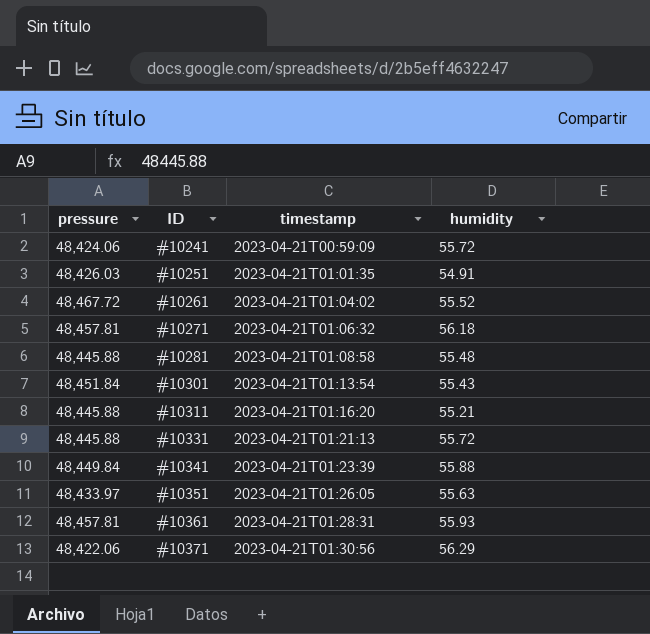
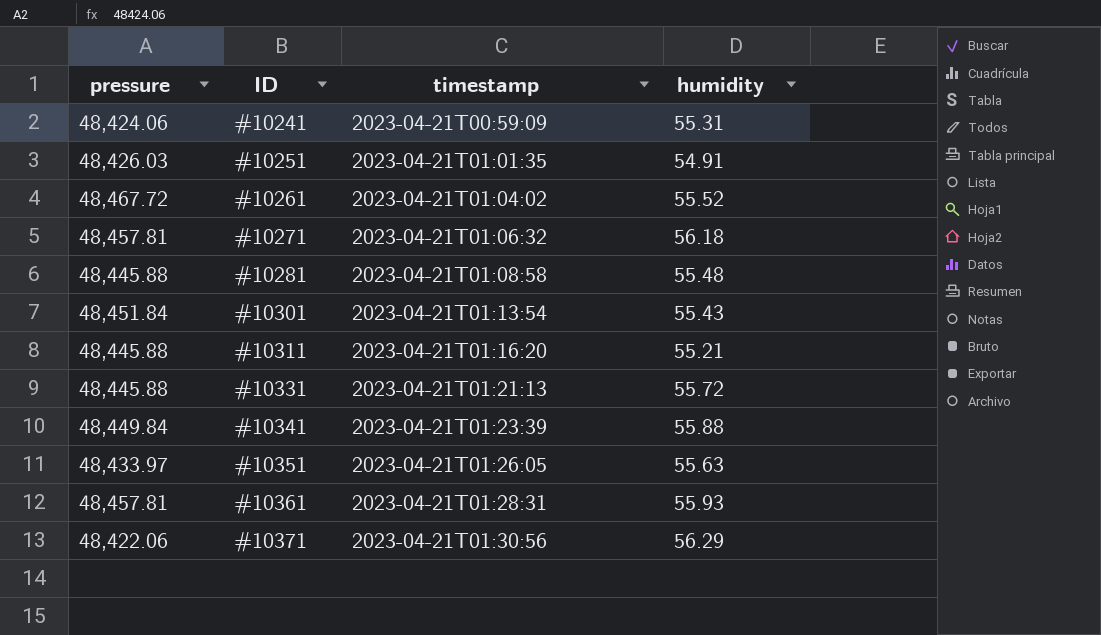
#10241 | humidity: 55.72 -> 55.31

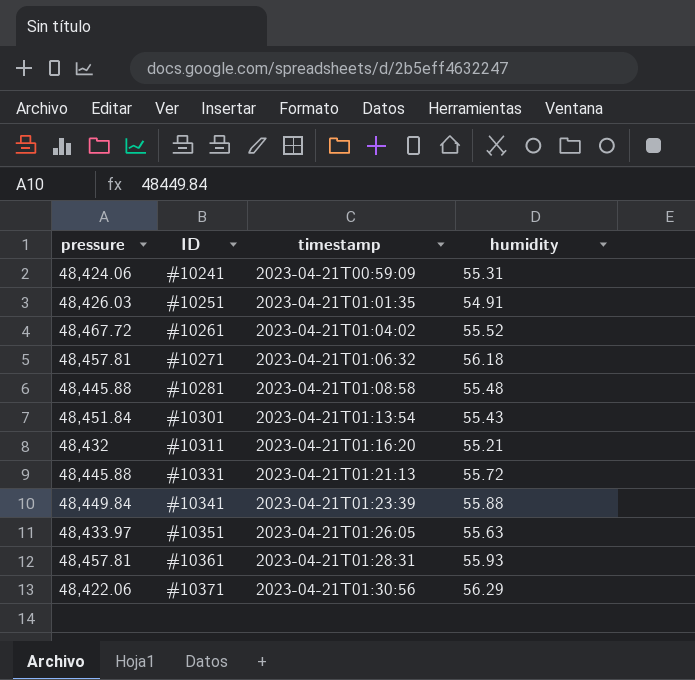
#10311 | pressure: 48,445.88 -> 48,432

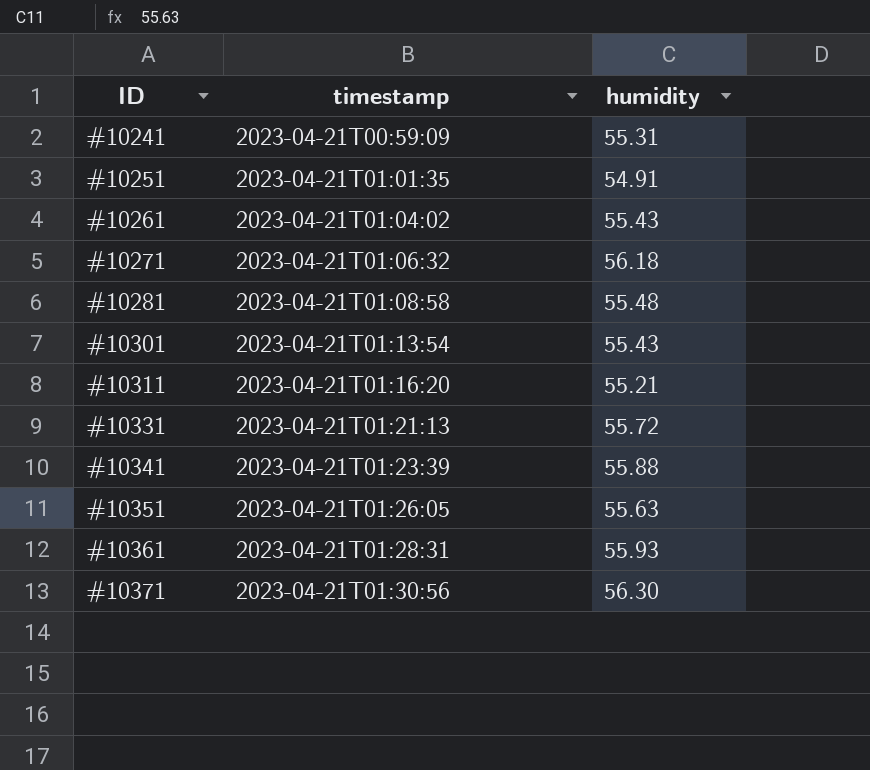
column pressure | position: 1 -> none
#10261 | humidity: 55.52 -> 55.43
#10371 | humidity: 56.29 -> 56.30

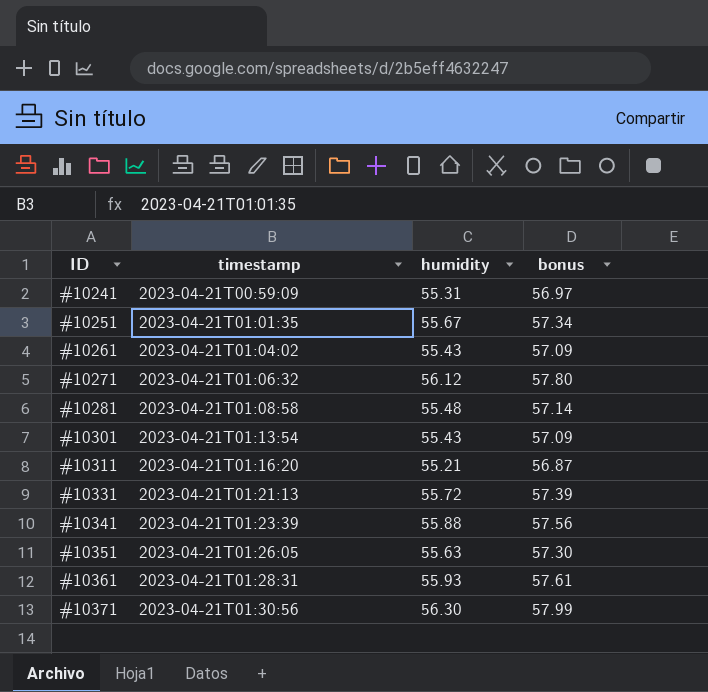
column bonus | formula: none -> [humidity] * 1.03
#10251 | humidity: 54.91 -> 55.67
#10271 | humidity: 56.18 -> 56.12

